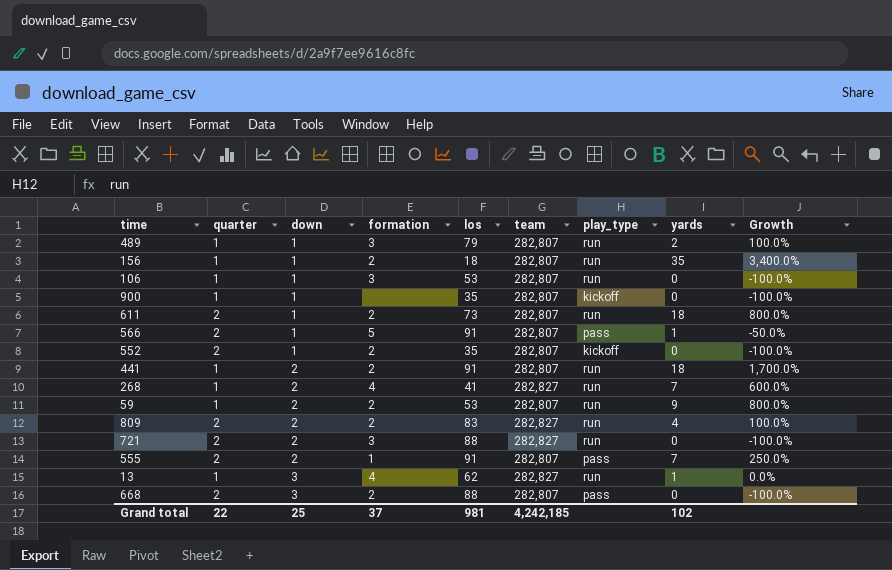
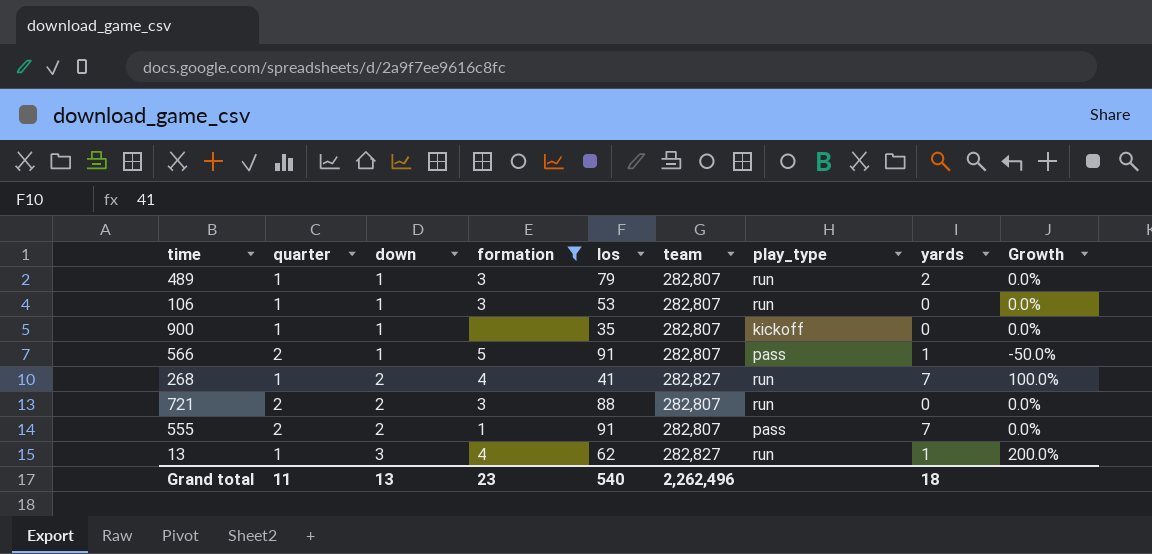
filter: none -> formation != 2
column Growth | formula: ([yards] - [quarter]) / [quarter] -> ([down] - [quarter]) / [quarter]
721 | team: 282,827 -> 282,807
Grand total | quarter: 22 -> 11
Grand total | down: 25 -> 13
Grand total | formation: 37 -> 23
Grand total | los: 981 -> 540
Grand total | team: 4,242,185 -> 2,262,496
Grand total | yards: 102 -> 18

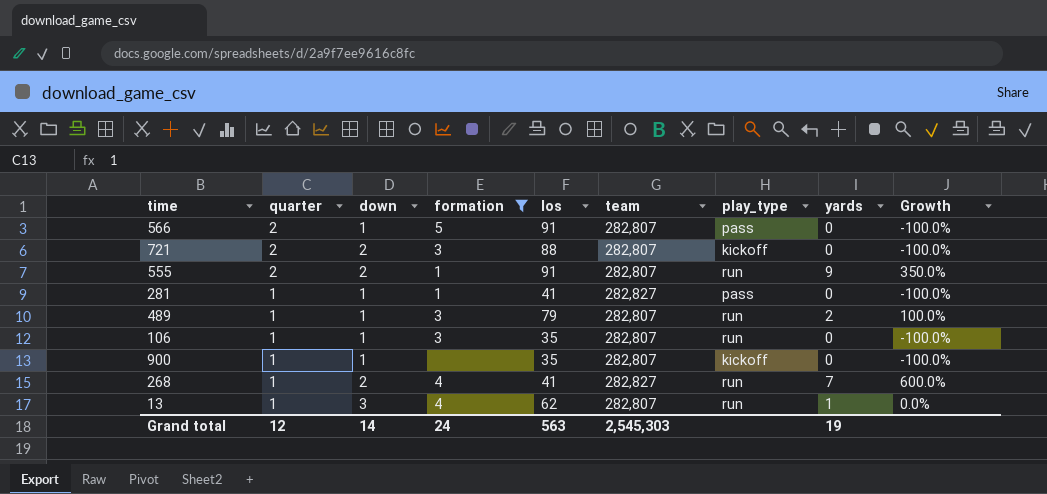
row order: down ascending -> quarter descending
column Growth | formula: ([down] - [quarter]) / [quarter] -> ([yards] - [quarter]) / [quarter]
566 | yards: 1 -> 0
721 | play_type: run -> kickoff
555 | play_type: pass -> run
555 | yards: 7 -> 9
row 281: none -> 1 | 1 | 1 | 41 | 282,827 | pass | 0 | -100.0%
106 | los: 53 -> 35
13 | team: 282,827 -> 282,807
Grand total | quarter: 11 -> 12
Grand total | down: 13 -> 14
Grand total | formation: 23 -> 24
Grand total | los: 540 -> 563
Grand total | team: 2,262,496 -> 2,545,303
Grand total | yards: 18 -> 19

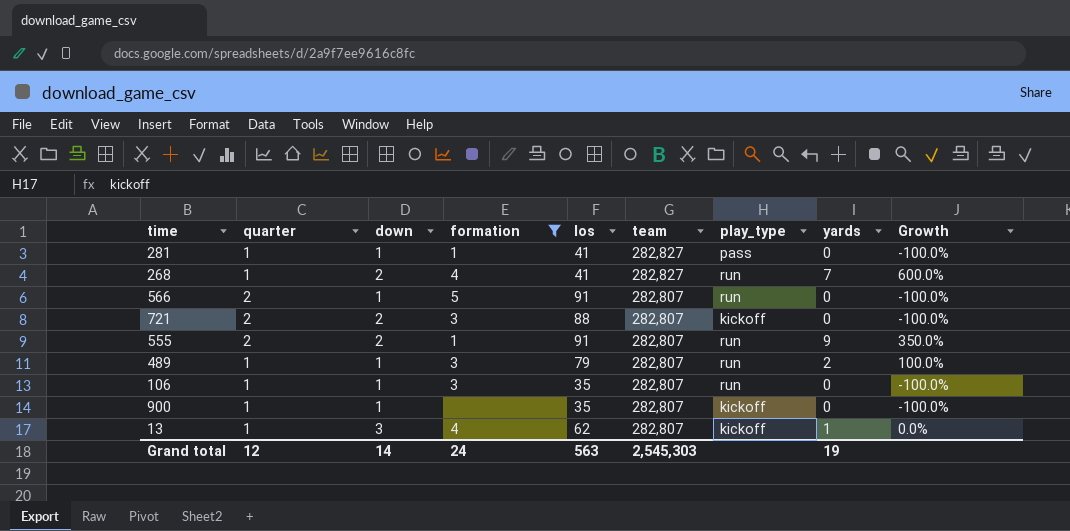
row order: quarter descending -> team descending
566 | play_type: pass -> run
13 | play_type: run -> kickoff

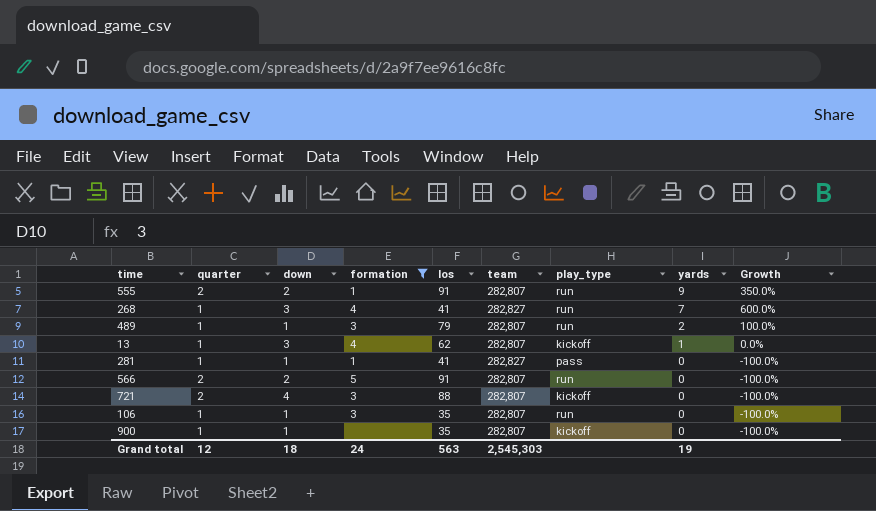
row order: team descending -> yards descending
268 | down: 2 -> 3
566 | down: 1 -> 2
721 | down: 2 -> 4
Grand total | down: 14 -> 18

